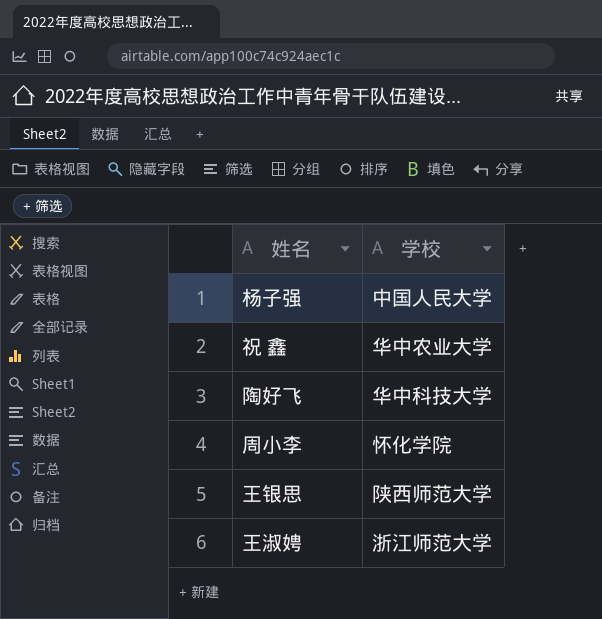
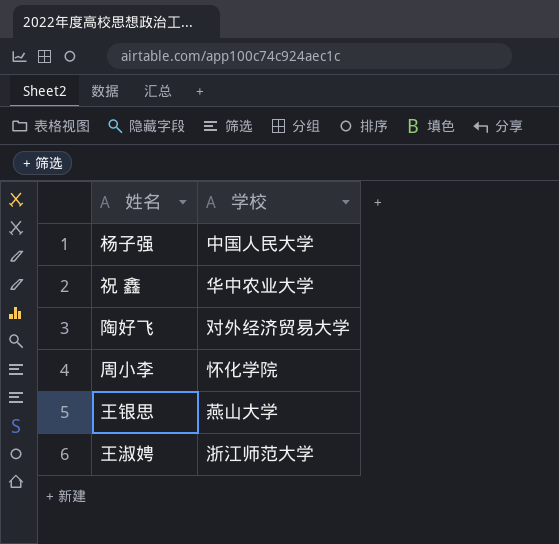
陶好飞 | 学校: 华中科技大学 -> 对外经济贸易大学
王银思 | 学校: 陕西师范大学 -> 燕山大学

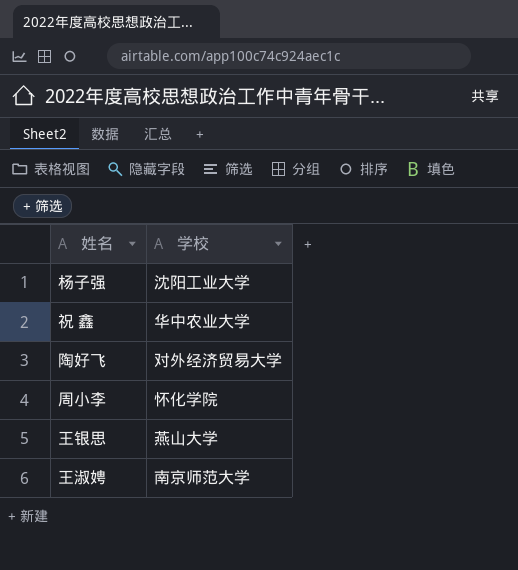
杨子强 | 学校: 中国人民大学 -> 沈阳工业大学
王淑娉 | 学校: 浙江师范大学 -> 南京师范大学

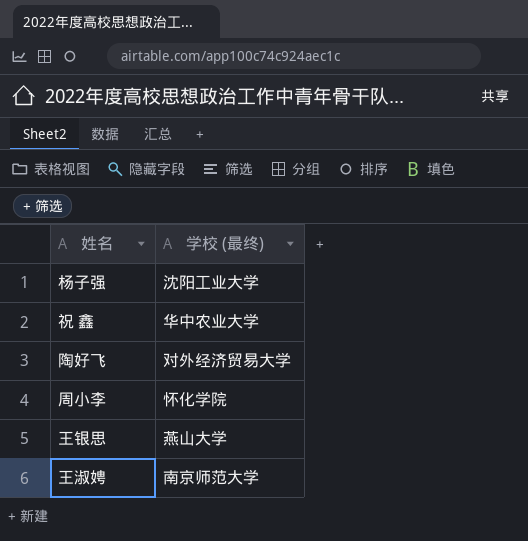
column name: 学校 -> 学校 (最终)

